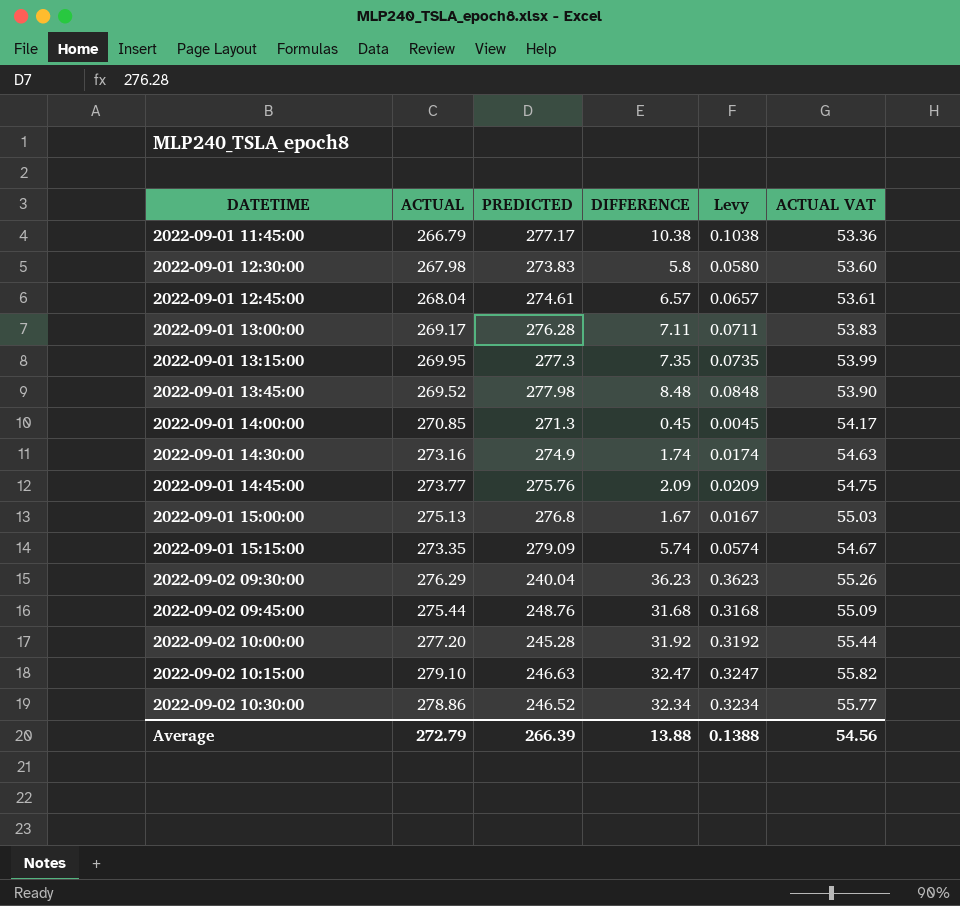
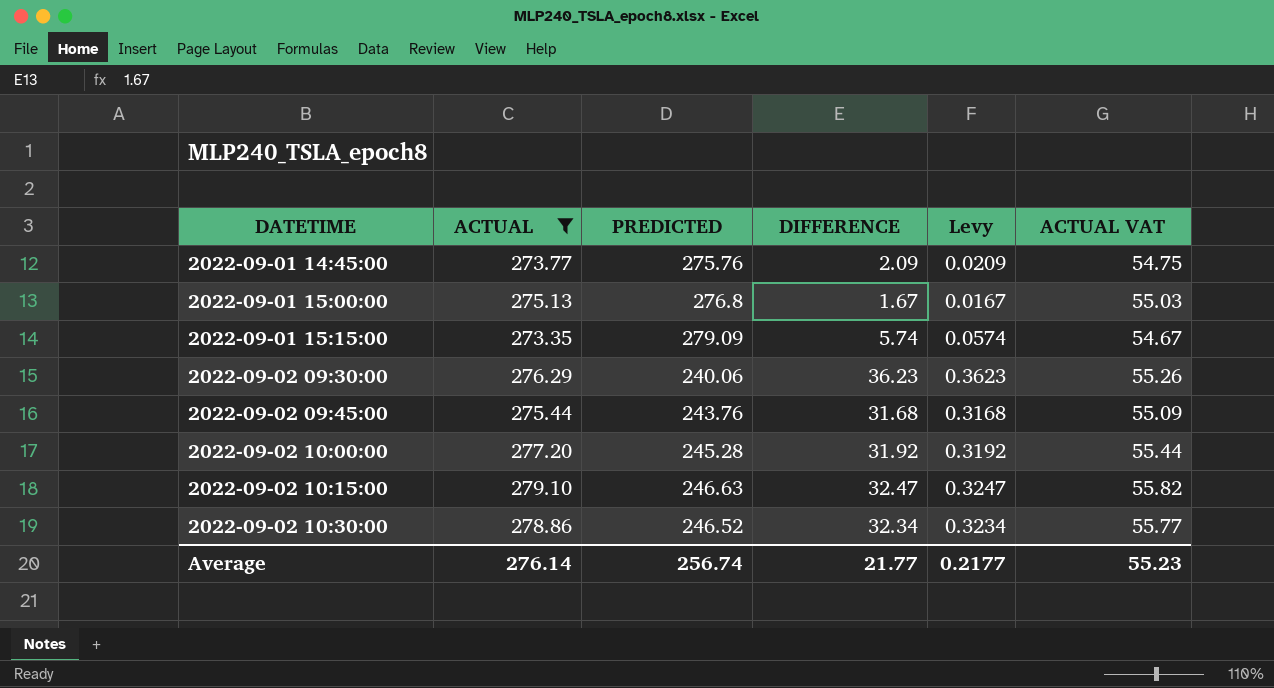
filter: none -> ACTUAL >= 273.35
2022-09-02 09:30:00 | PREDICTED: 240.04 -> 240.06
2022-09-02 09:45:00 | PREDICTED: 248.76 -> 243.76
Average | ACTUAL: 272.79 -> 276.14
Average | PREDICTED: 266.39 -> 256.74
Average | DIFFERENCE: 13.88 -> 21.77
Average | Levy: 0.1388 -> 0.2177
Average | ACTUAL VAT: 54.56 -> 55.23

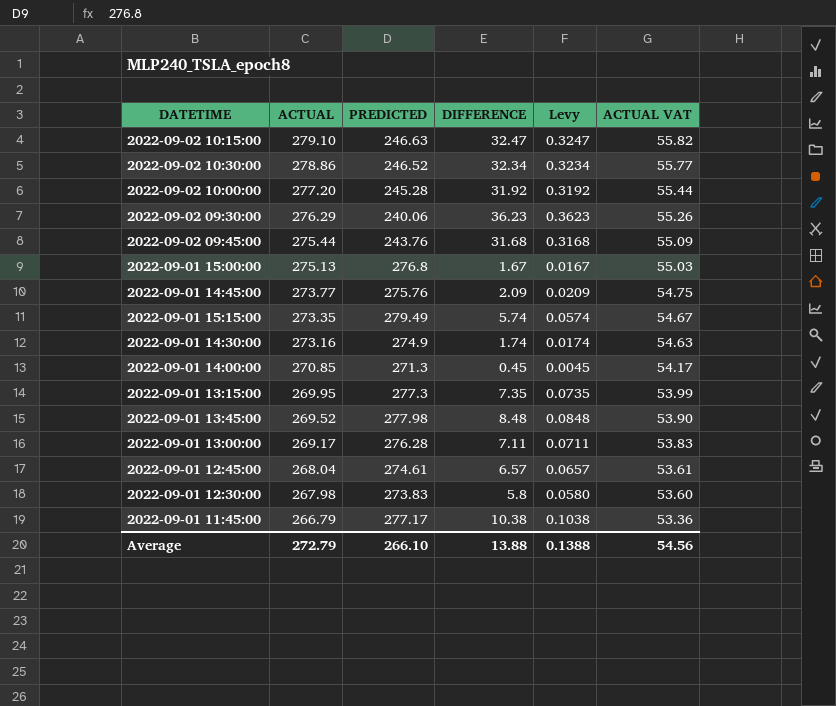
filter: ACTUAL >= 273.35 -> none
row order: DATETIME ascending -> ACTUAL descending
2022-09-01 15:15:00 | PREDICTED: 279.09 -> 279.49
Average | ACTUAL: 276.14 -> 272.79
Average | PREDICTED: 256.74 -> 266.10
Average | DIFFERENCE: 21.77 -> 13.88
Average | Levy: 0.2177 -> 0.1388
Average | ACTUAL VAT: 55.23 -> 54.56

